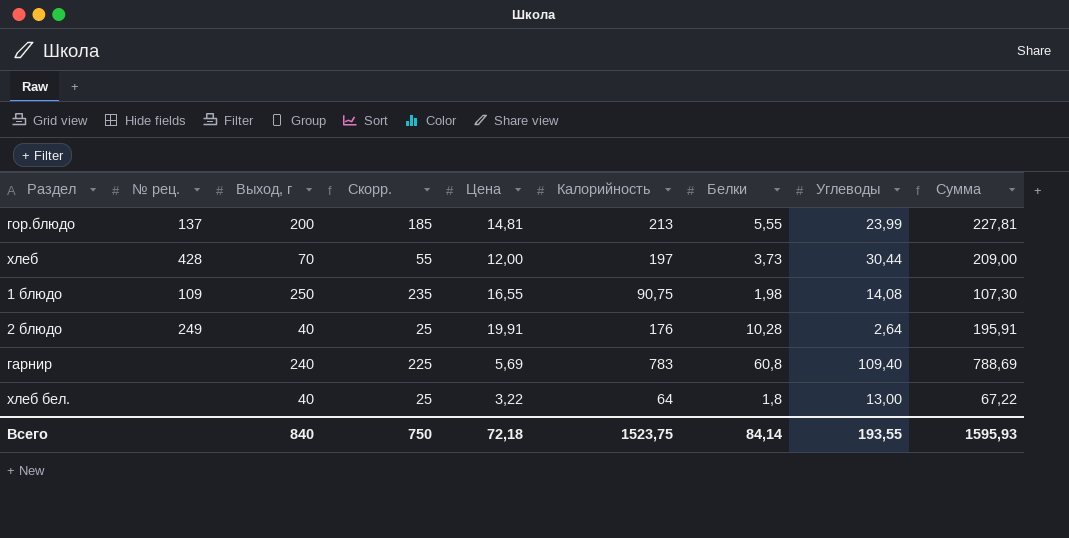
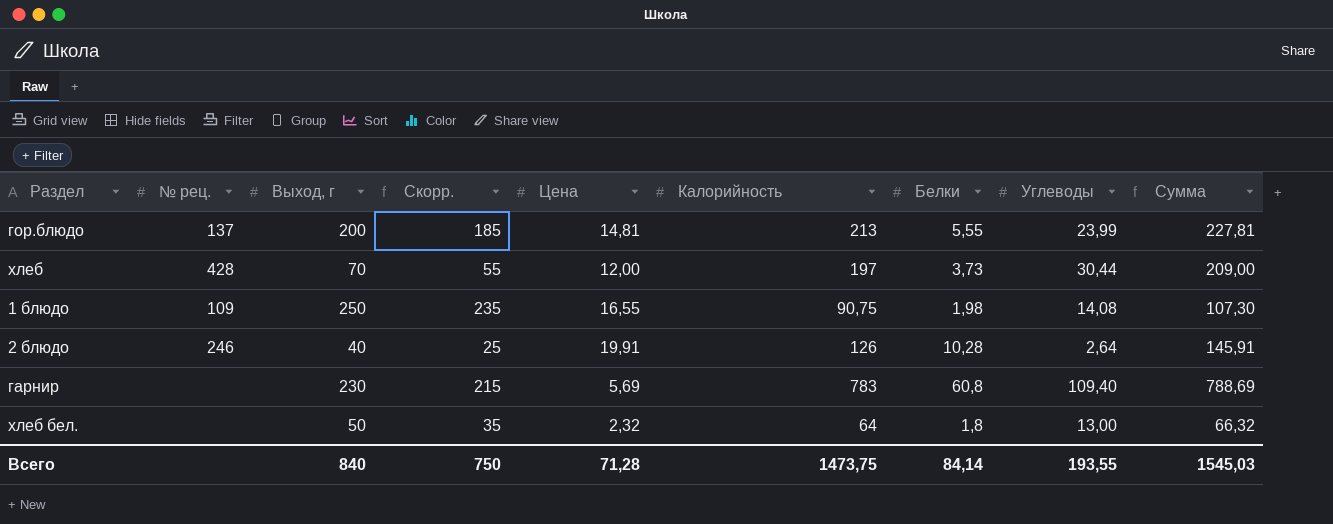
2 блюдо | № рец.: 249 -> 246
2 блюдо | Калорийность: 176 -> 126
2 блюдо | Сумма: 195,91 -> 145,91
гарнир | Выход, г: 240 -> 230
гарнир | Скорр.: 225 -> 215
хлеб бел. | Выход, г: 40 -> 50
хлеб бел. | Скорр.: 25 -> 35
хлеб бел. | Цена: 3,22 -> 2,32
хлеб бел. | Сумма: 67,22 -> 66,32
Всего | Цена: 72,18 -> 71,28
Всего | Калорийность: 1523,75 -> 1473,75
Всего | Сумма: 1595,93 -> 1545,03

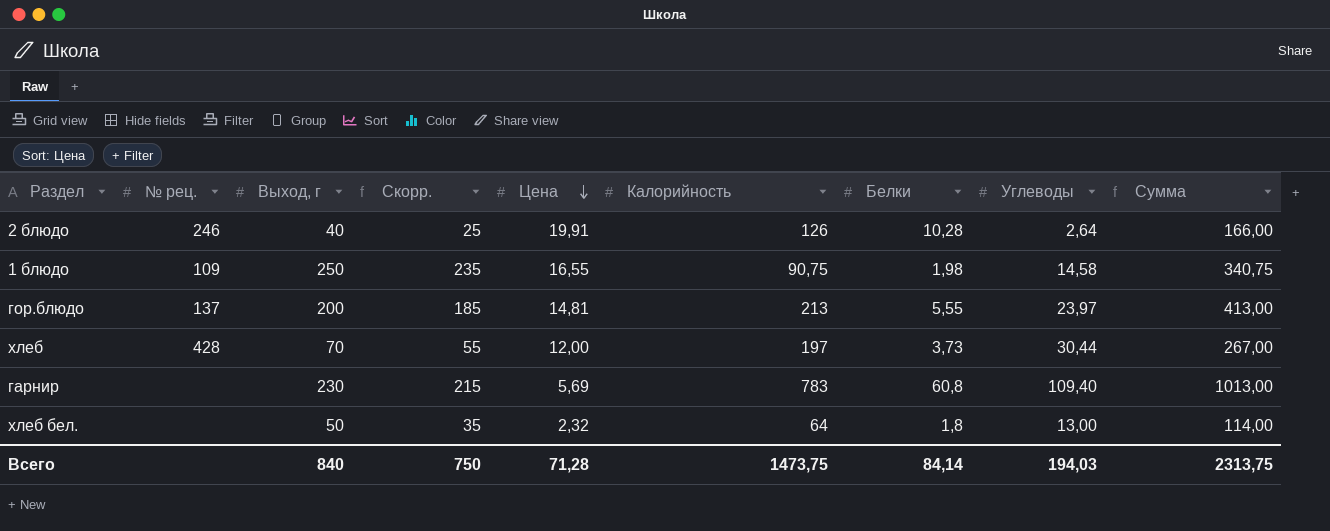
row order: none -> Цена descending
column Сумма | formula: [Цена] + [Калорийность] -> [Выход, г] + [Калорийность]
1 блюдо | Углеводы: 14,08 -> 14,58
гор.блюдо | Углеводы: 23,99 -> 23,97
Всего | Углеводы: 193,55 -> 194,03
Всего | Сумма: 1545,03 -> 2313,75

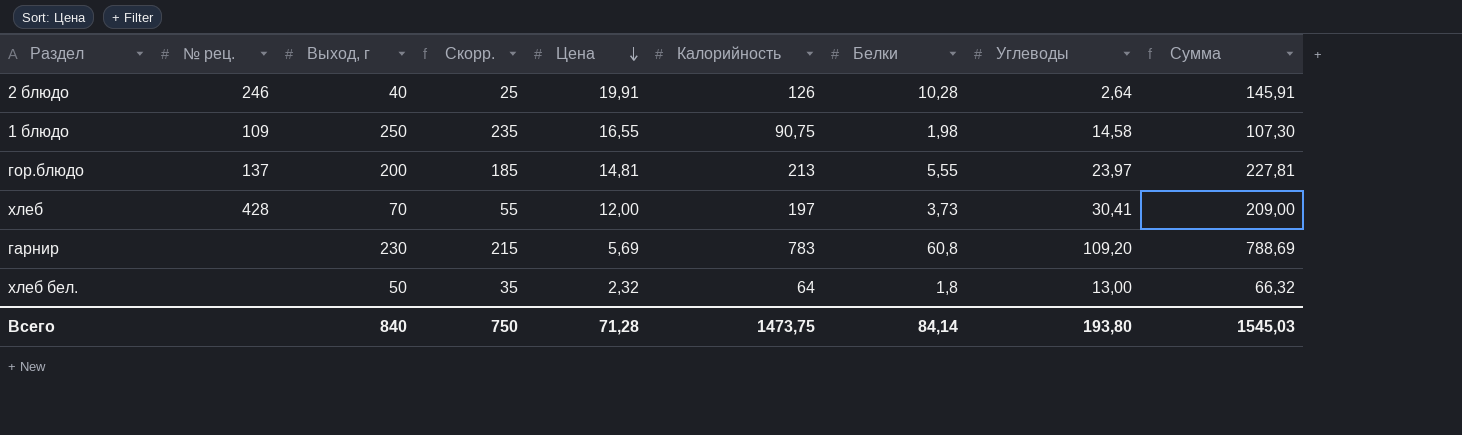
column Сумма | formula: [Выход, г] + [Калорийность] -> [Цена] + [Калорийность]
хлеб | Углеводы: 30,44 -> 30,41
гарнир | Углеводы: 109,40 -> 109,20
Всего | Углеводы: 194,03 -> 193,80
Всего | Сумма: 2313,75 -> 1545,03

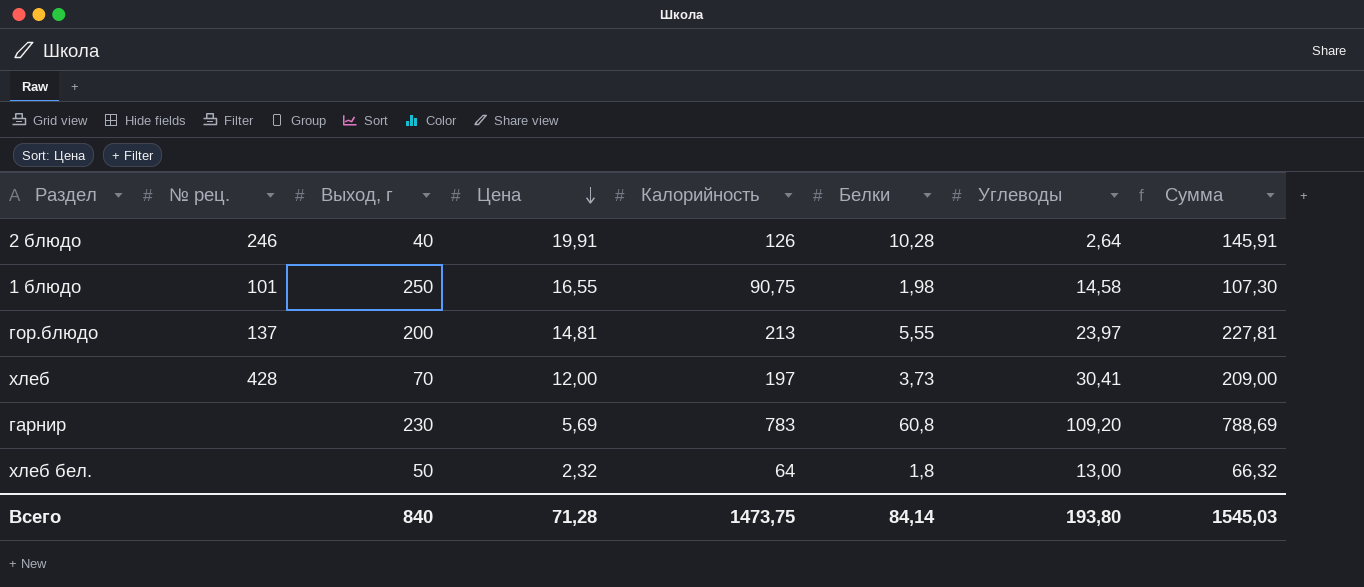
column Скорр. | formula: [Выход, г] - 15 -> none
1 блюдо | № рец.: 109 -> 101

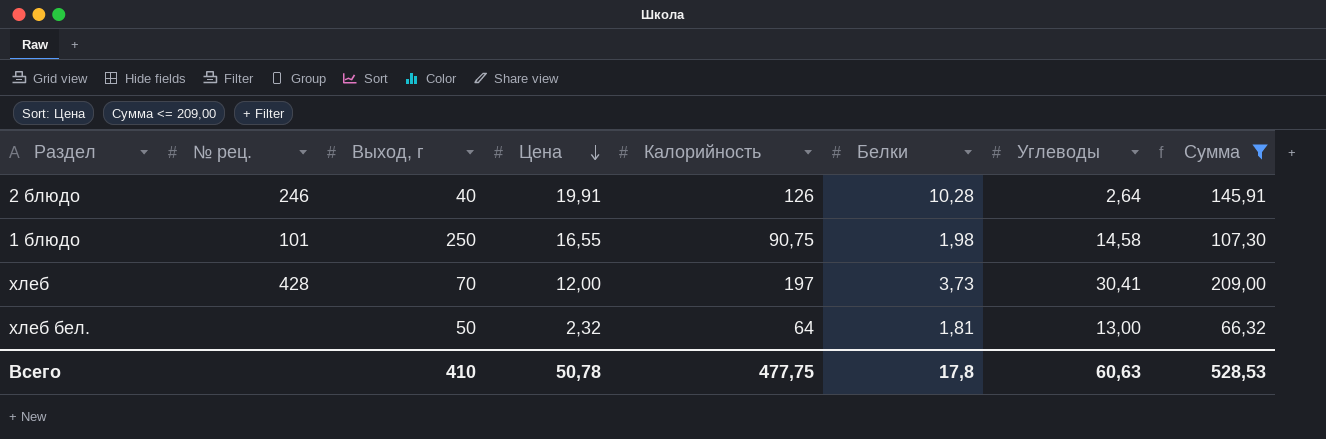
filter: none -> Сумма <= 209,00
хлеб бел. | Белки: 1,8 -> 1,81
Всего | Выход, г: 840 -> 410
Всего | Цена: 71,28 -> 50,78
Всего | Калорийность: 1473,75 -> 477,75
Всего | Белки: 84,14 -> 17,8
Всего | Углеводы: 193,80 -> 60,63
Всего | Сумма: 1545,03 -> 528,53

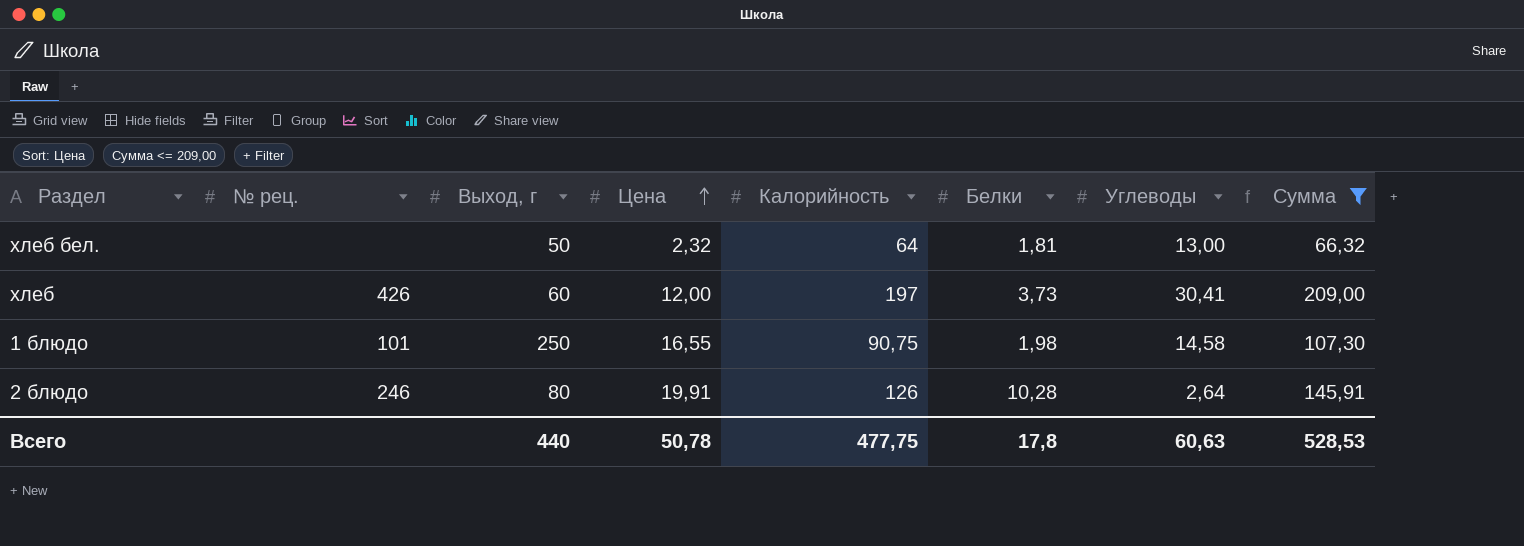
row order: Цена descending -> Цена ascending
хлеб | № рец.: 428 -> 426
хлеб | Выход, г: 70 -> 60
2 блюдо | Выход, г: 40 -> 80
Всего | Выход, г: 410 -> 440

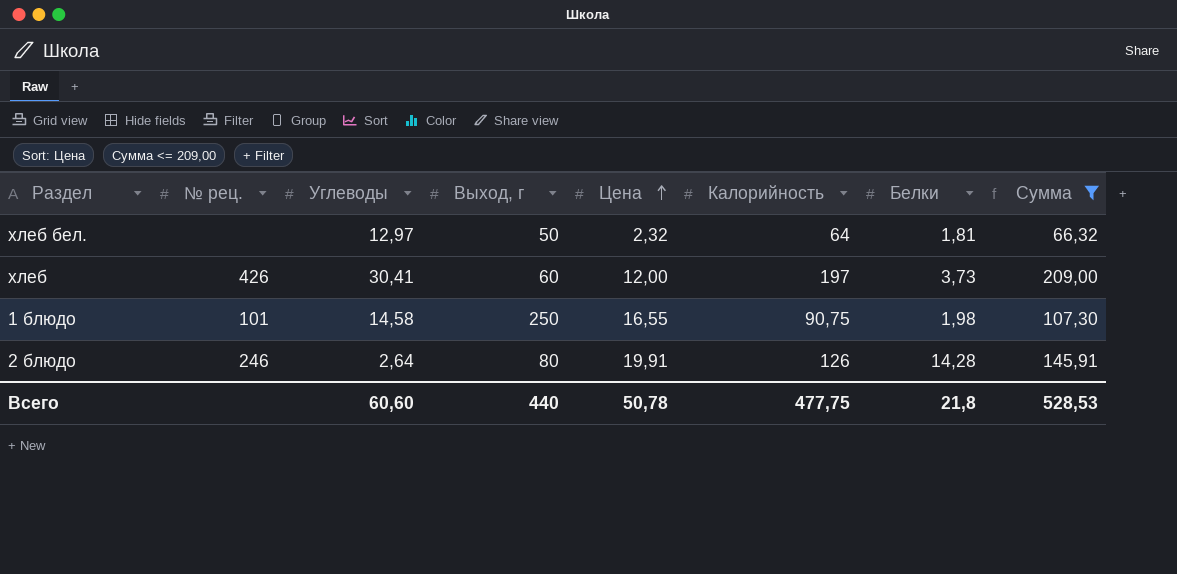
column Углеводы | position: 7 -> 3
хлеб бел. | Углеводы: 13,00 -> 12,97
2 блюдо | Белки: 10,28 -> 14,28
Всего | Углеводы: 60,63 -> 60,60
Всего | Белки: 17,8 -> 21,8

